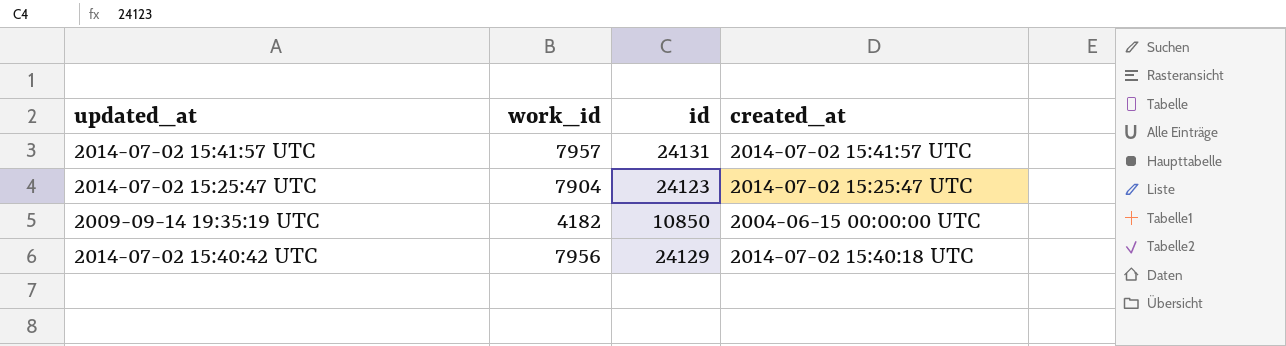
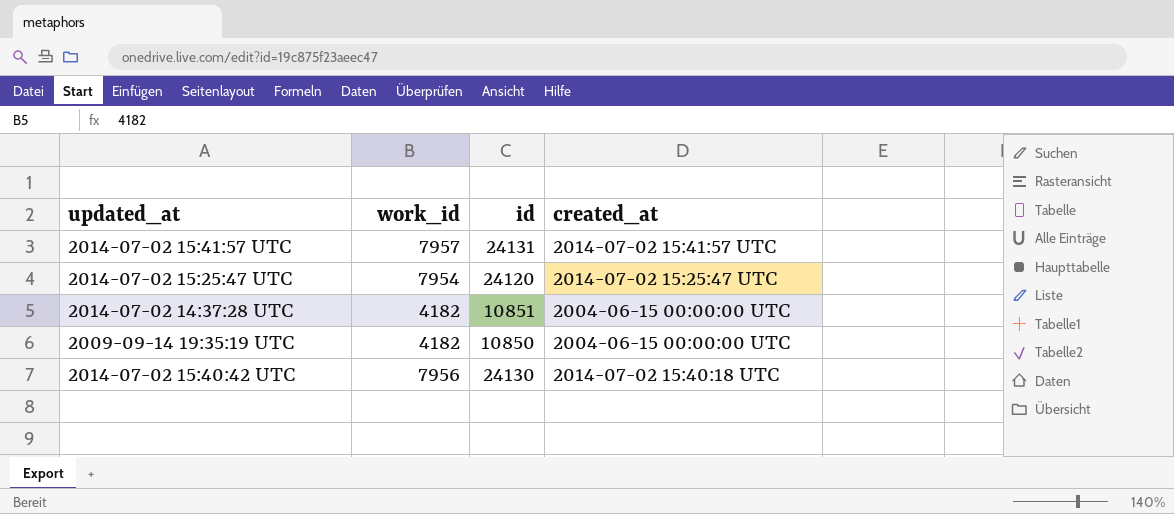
2014-07-02 15:25:47 UTC | work_id: 7904 -> 7954
2014-07-02 15:25:47 UTC | id: 24123 -> 24120
row 2014-07-02 14:37:28 UTC: none -> 4182 | 10851 | 2004-06-15 00:00:00 UTC
2014-07-02 15:40:42 UTC | id: 24129 -> 24130

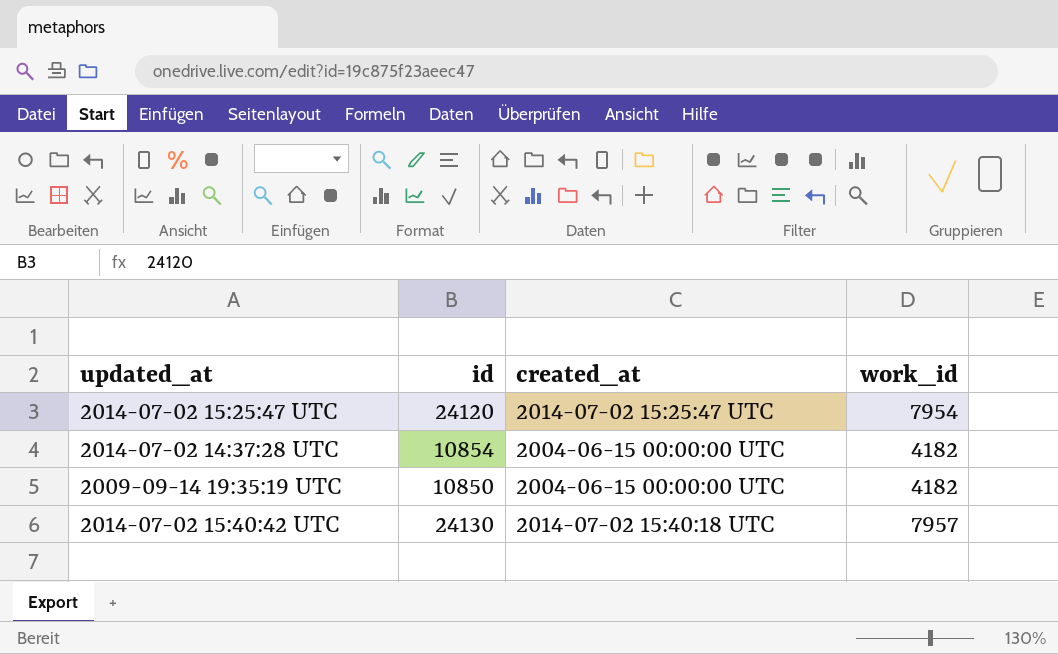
column work_id | position: 2 -> 4
row 2014-07-02 15:41:57 UTC: 7957 | 24131 | 2014-07-02 15:41:57 UTC -> none
2014-07-02 14:37:28 UTC | id: 10851 -> 10854
2014-07-02 15:40:42 UTC | work_id: 7956 -> 7957

